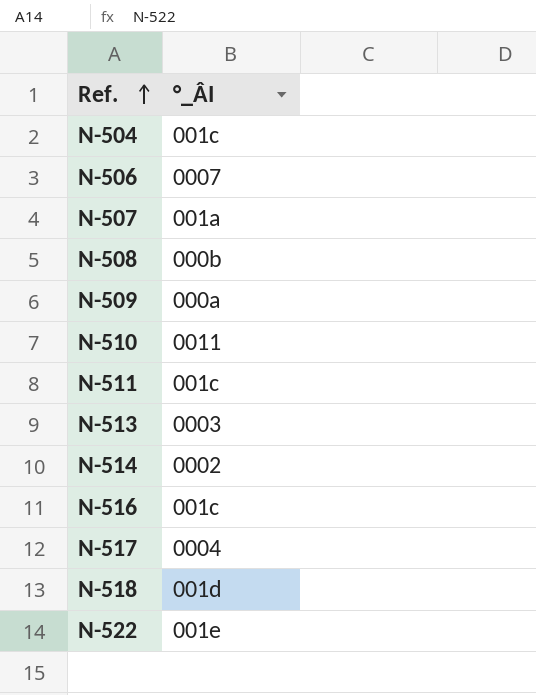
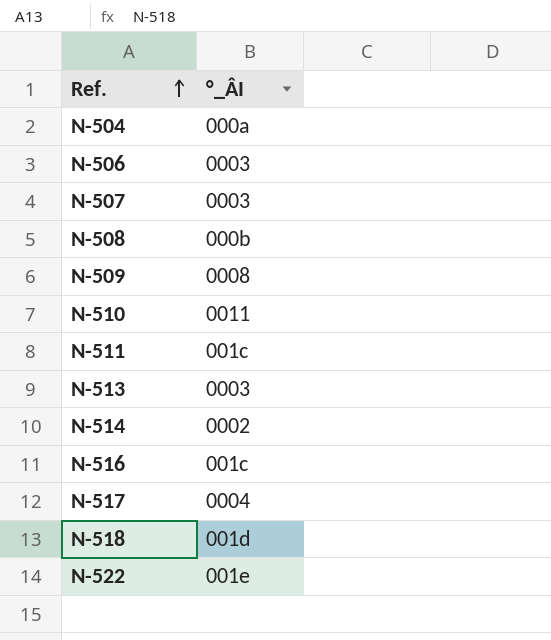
N-504 | °_ÂI: 001c -> 000a
N-506 | °_ÂI: 0007 -> 0003
N-507 | °_ÂI: 001a -> 0003
N-509 | °_ÂI: 000a -> 0008

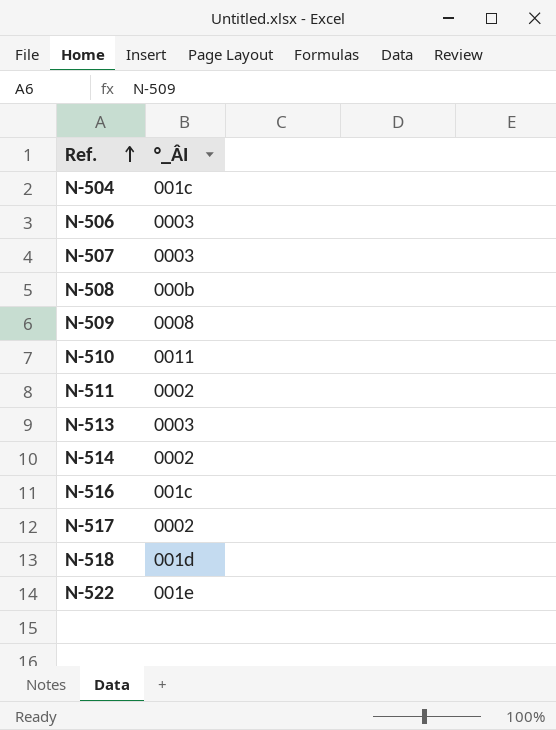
N-504 | °_ÂI: 000a -> 001c
N-511 | °_ÂI: 001c -> 0002
N-517 | °_ÂI: 0004 -> 0002

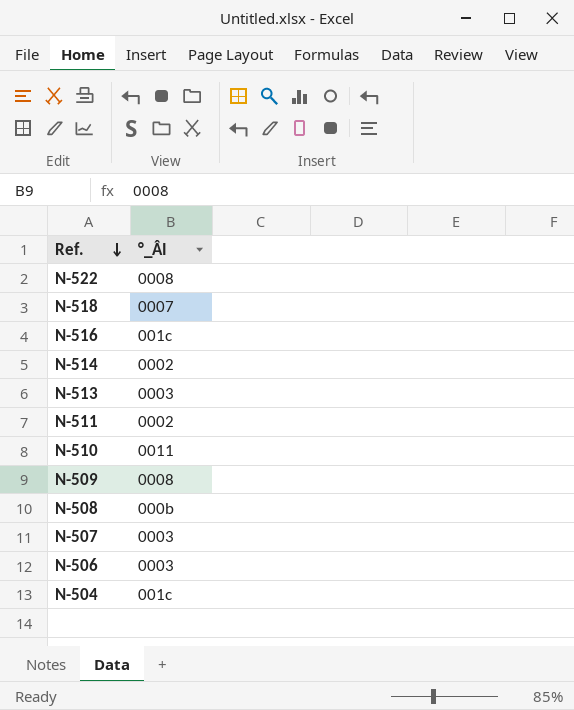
row order: Ref. ascending -> Ref. descending
row N-517: 0002 -> none
N-522 | °_ÂI: 001e -> 0008
N-518 | °_ÂI: 001d -> 0007

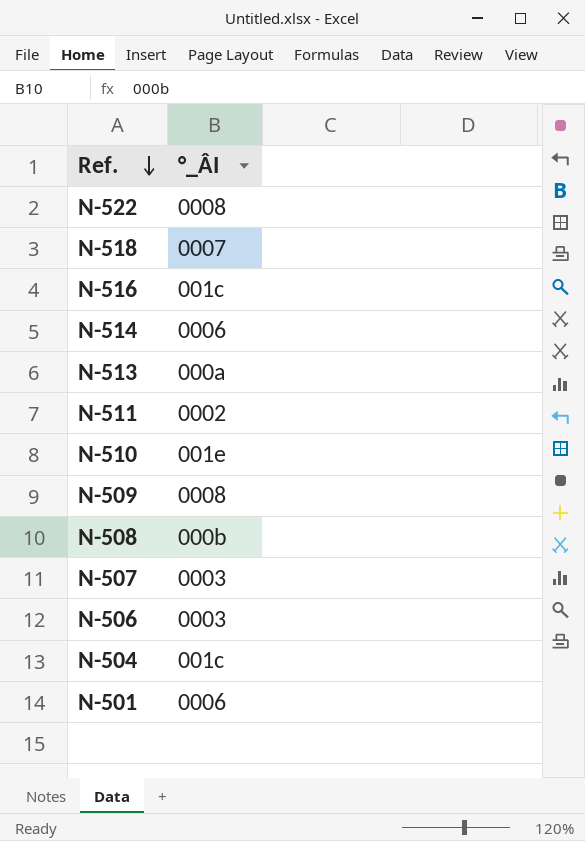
N-514 | °_ÂI: 0002 -> 0006
N-513 | °_ÂI: 0003 -> 000a
N-510 | °_ÂI: 0011 -> 001e
row N-501: none -> 0006

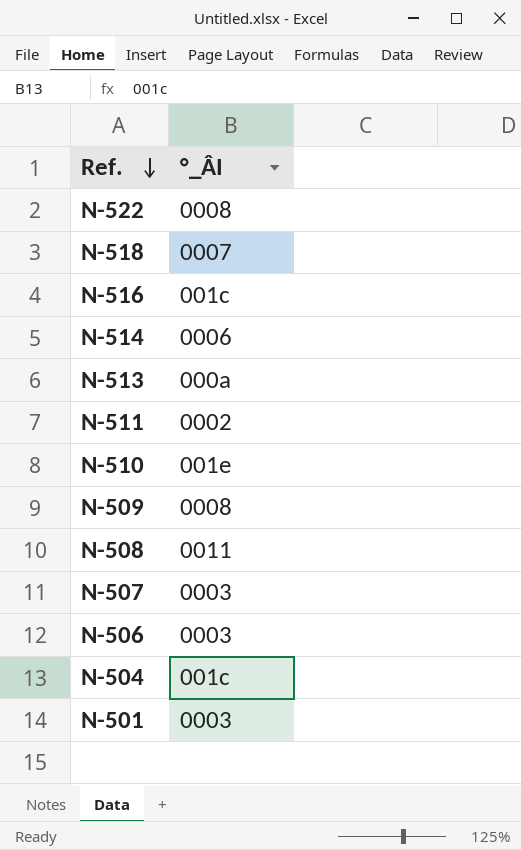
N-508 | °_ÂI: 000b -> 0011
N-501 | °_ÂI: 0006 -> 0003

